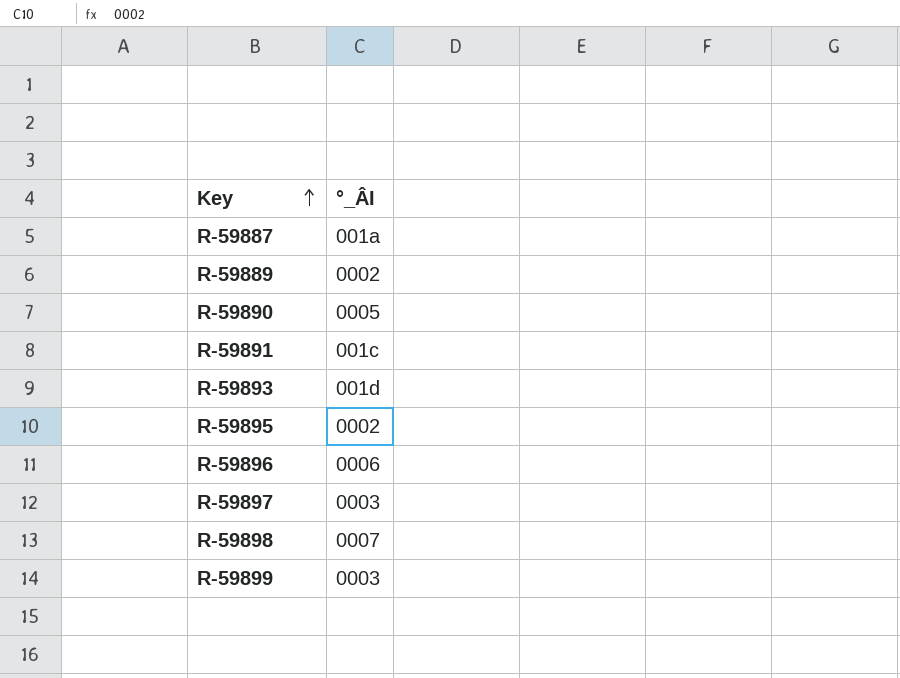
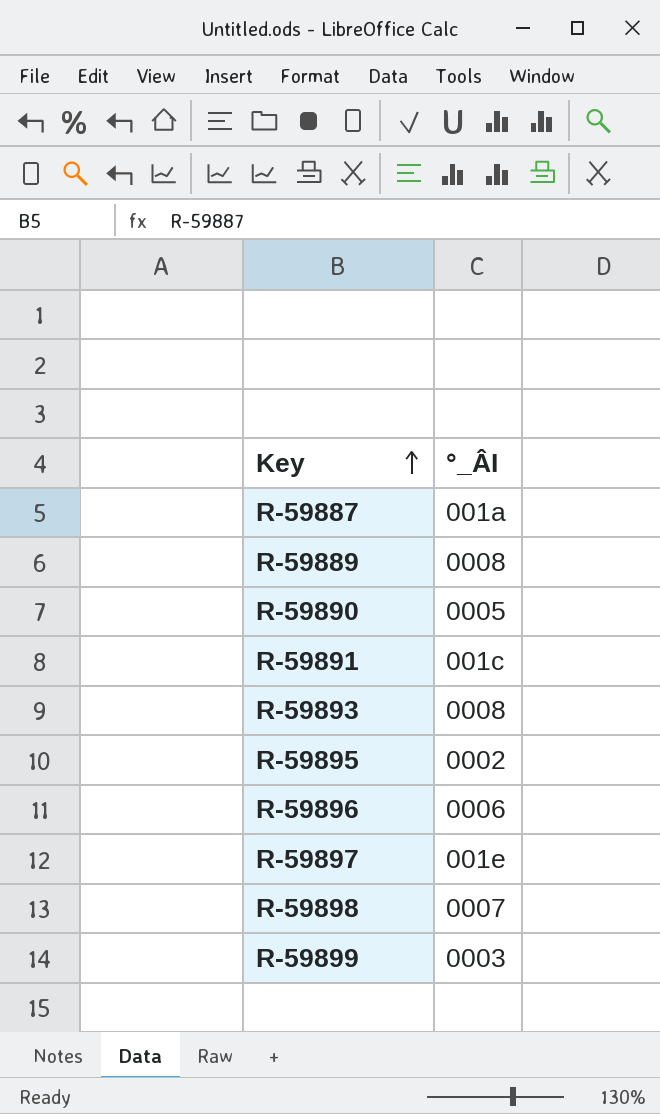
R-59889 | °_ÂI: 0002 -> 0008
R-59893 | °_ÂI: 001d -> 0008
R-59897 | °_ÂI: 0003 -> 001e

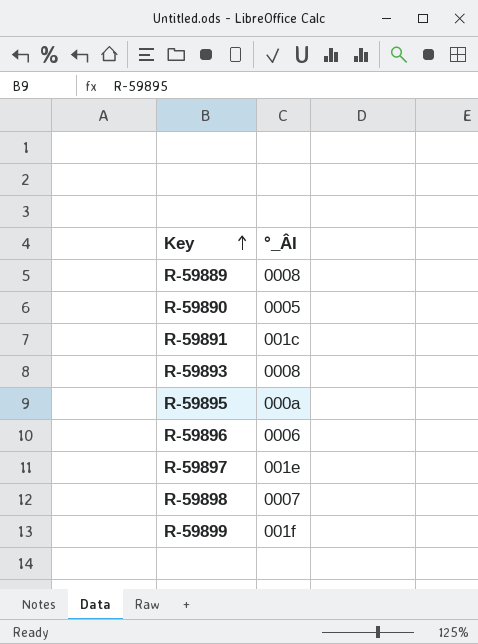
row R-59887: 001a -> none
R-59895 | °_ÂI: 0002 -> 000a
R-59899 | °_ÂI: 0003 -> 001f

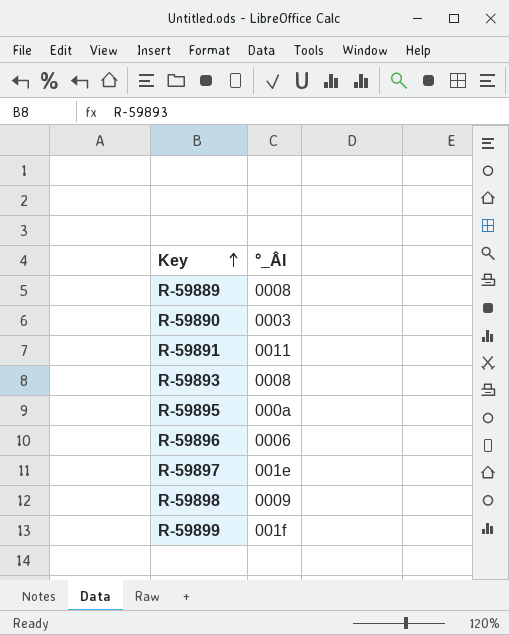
R-59890 | °_ÂI: 0005 -> 0003
R-59891 | °_ÂI: 001c -> 0011
R-59898 | °_ÂI: 0007 -> 0009

